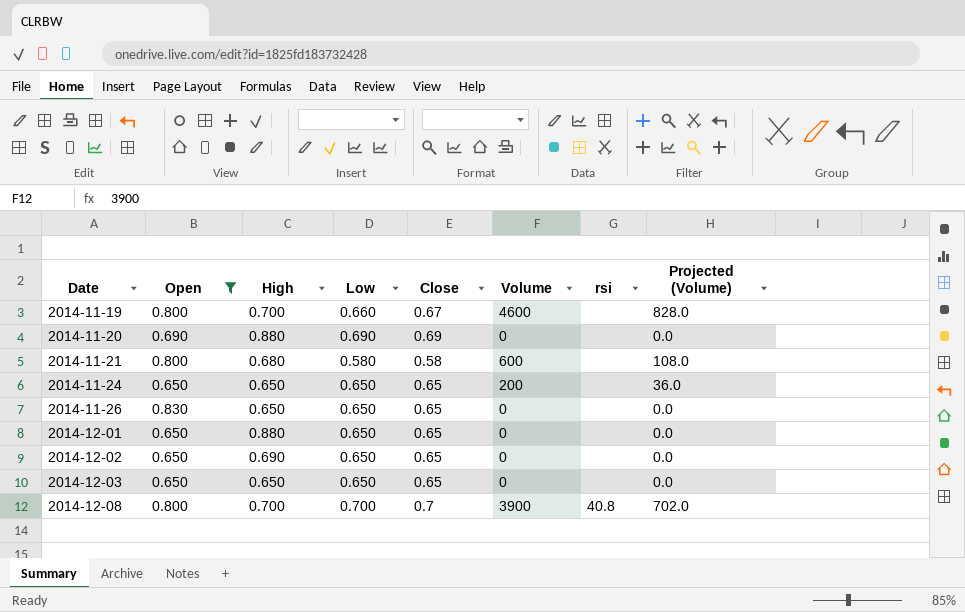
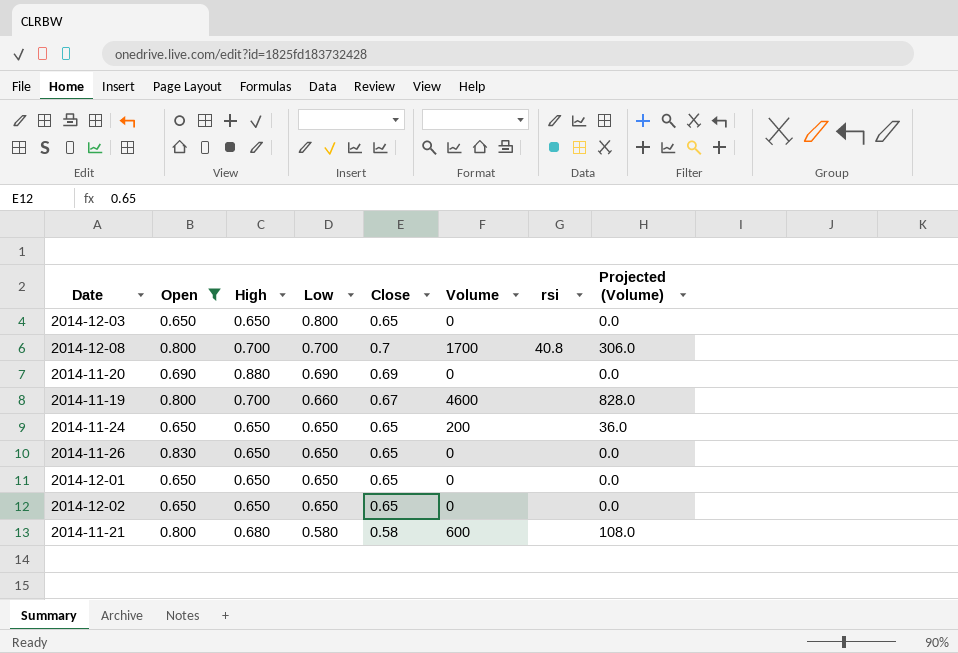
row order: Date ascending -> Low descending
2014-12-03 | Low: 0.650 -> 0.800
2014-12-08 | Volume: 3900 -> 1700
2014-12-08 | Projected (Volume): 702.0 -> 306.0
2014-12-01 | High: 0.880 -> 0.650
2014-12-02 | High: 0.690 -> 0.650

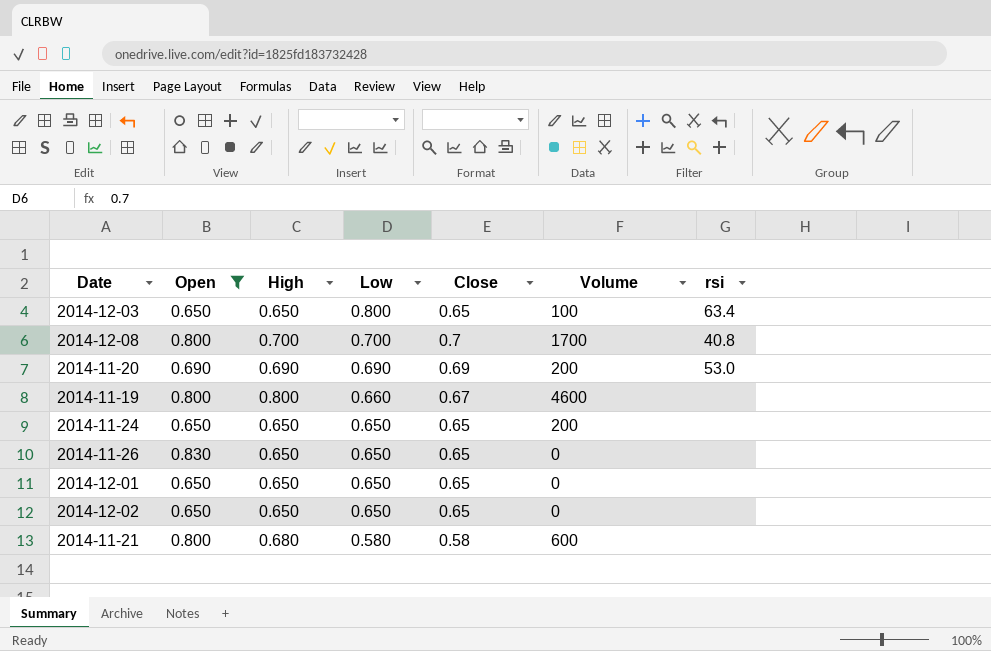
column Projected (Volume) | formula: [Volume] * 0.18 -> none
2014-12-03 | Volume: 0 -> 100
2014-12-03 | rsi: none -> 63.4
2014-11-20 | High: 0.880 -> 0.690
2014-11-20 | Volume: 0 -> 200
2014-11-20 | rsi: none -> 53.0
2014-11-19 | High: 0.700 -> 0.800

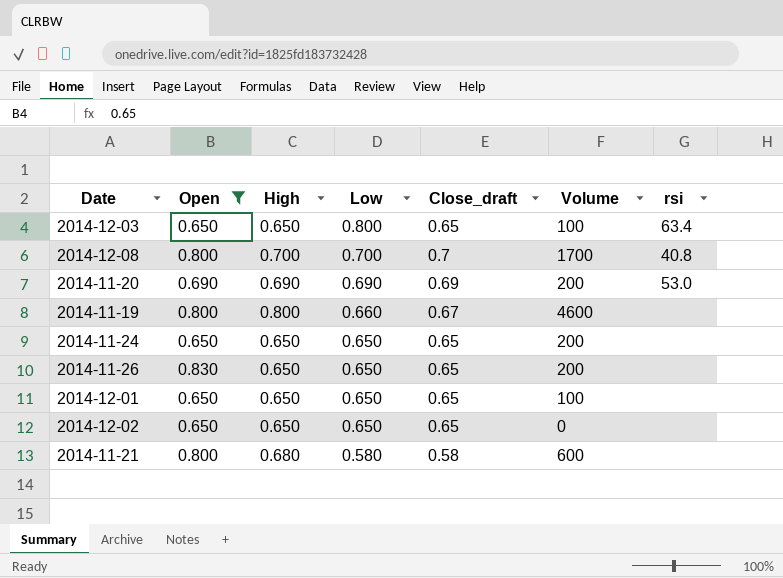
column name: Close -> Close_draft
2014-11-26 | Volume: 0 -> 200
2014-12-01 | Volume: 0 -> 100

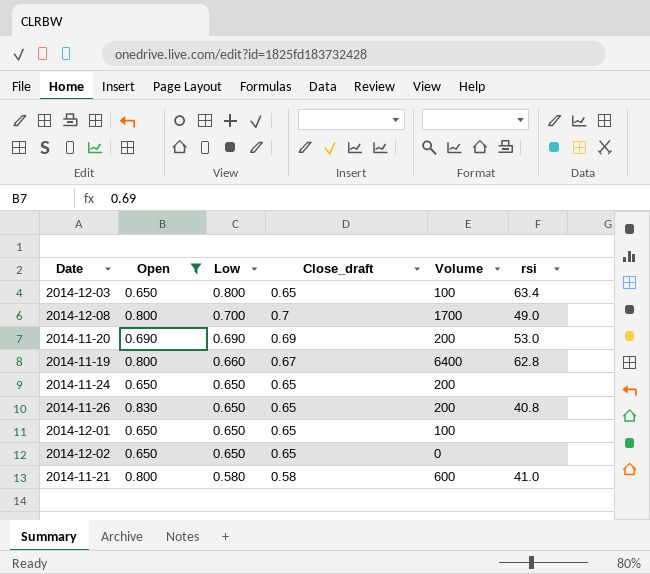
column High | position: 3 -> none
2014-12-08 | rsi: 40.8 -> 49.0
2014-11-19 | Volume: 4600 -> 6400
2014-11-19 | rsi: none -> 62.8
2014-11-26 | rsi: none -> 40.8
2014-11-21 | rsi: none -> 41.0

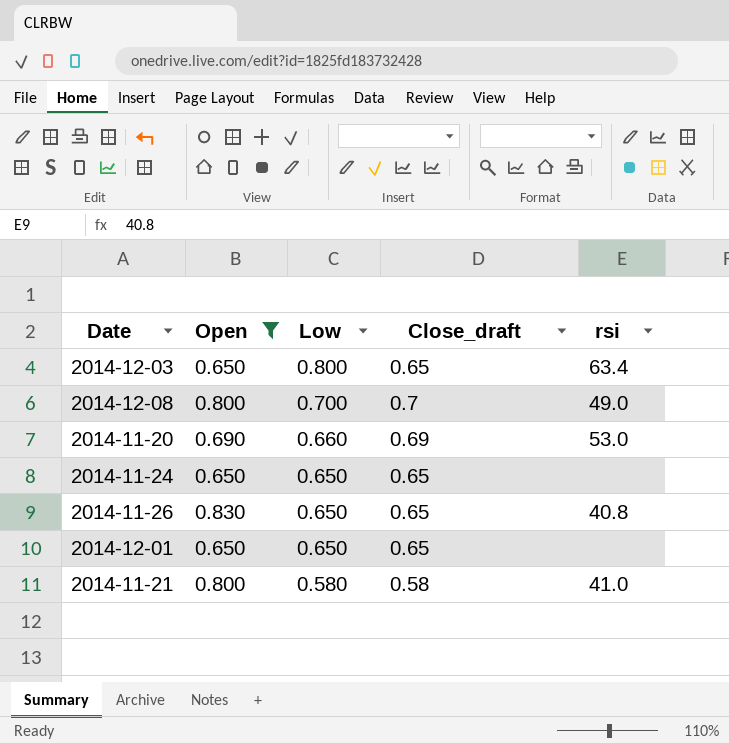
column Volume | position: 5 -> none
row 2014-11-19: 0.800 | 0.660 | 0.67 | 6400 | 62.8 -> none
row 2014-12-02: 0.650 | 0.650 | 0.65 | 0 | none -> none
2014-11-20 | Low: 0.690 -> 0.660

